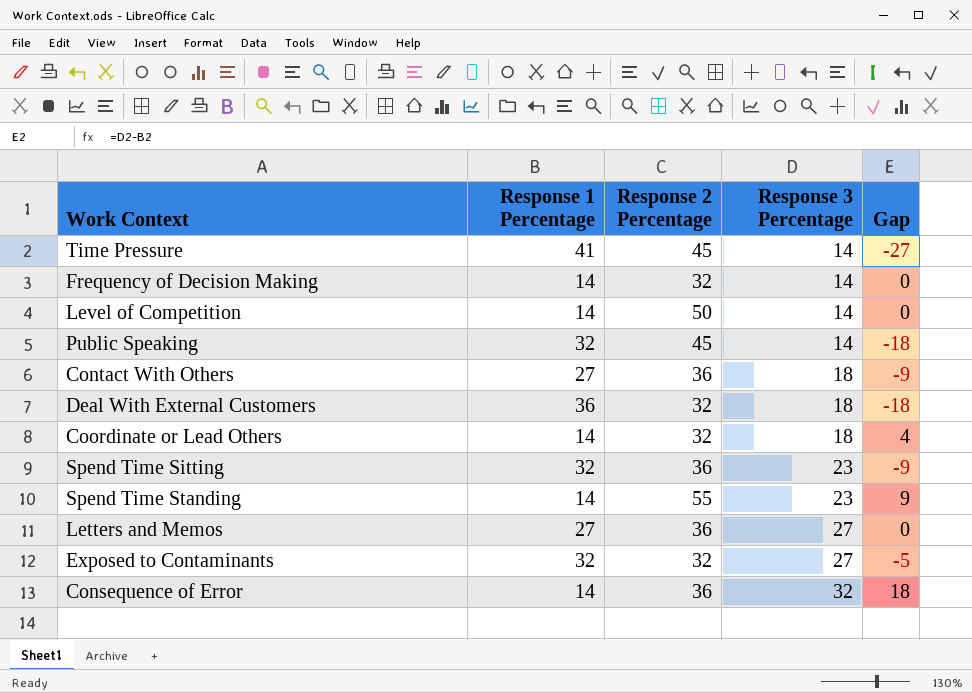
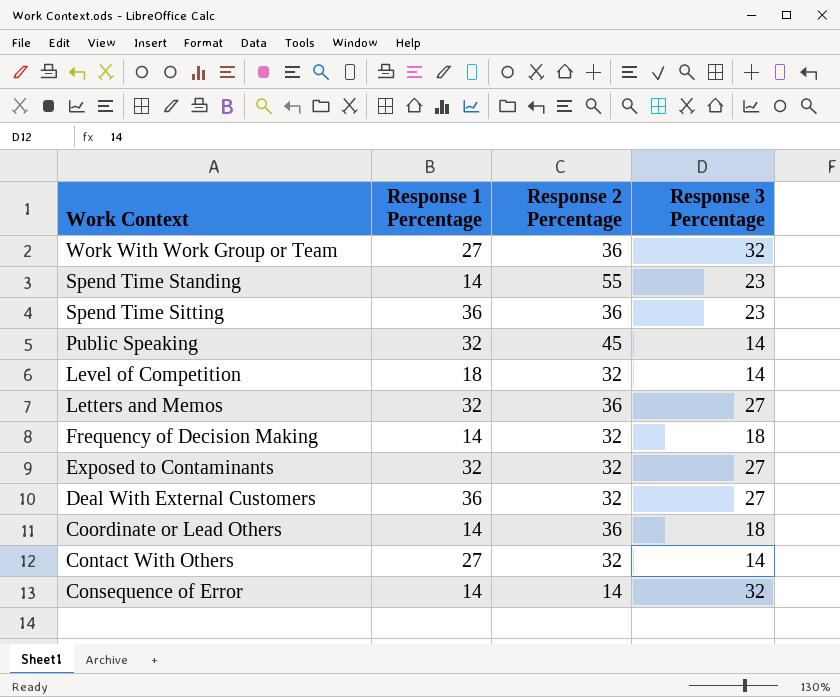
row order: Response 3 Percentage ascending -> Work Context descending
column Gap | formula: [Response 3 Percentage] - [Response 1 Percentage] -> none
row Time Pressure: 41 | 45 | 14 | -27 -> none
row Work With Work Group or Team: none -> 27 | 36 | 32
Spend Time Sitting | Response 1 Percentage: 32 -> 36
Level of Competition | Response 1 Percentage: 14 -> 18
Level of Competition | Response 2 Percentage: 50 -> 32
Letters and Memos | Response 1 Percentage: 27 -> 32
Frequency of Decision Making | Response 3 Percentage: 14 -> 18
Deal With External Customers | Response 3 Percentage: 18 -> 27
Coordinate or Lead Others | Response 2 Percentage: 32 -> 36
Contact With Others | Response 2 Percentage: 36 -> 32
Contact With Others | Response 3 Percentage: 18 -> 14
Consequence of Error | Response 2 Percentage: 36 -> 14

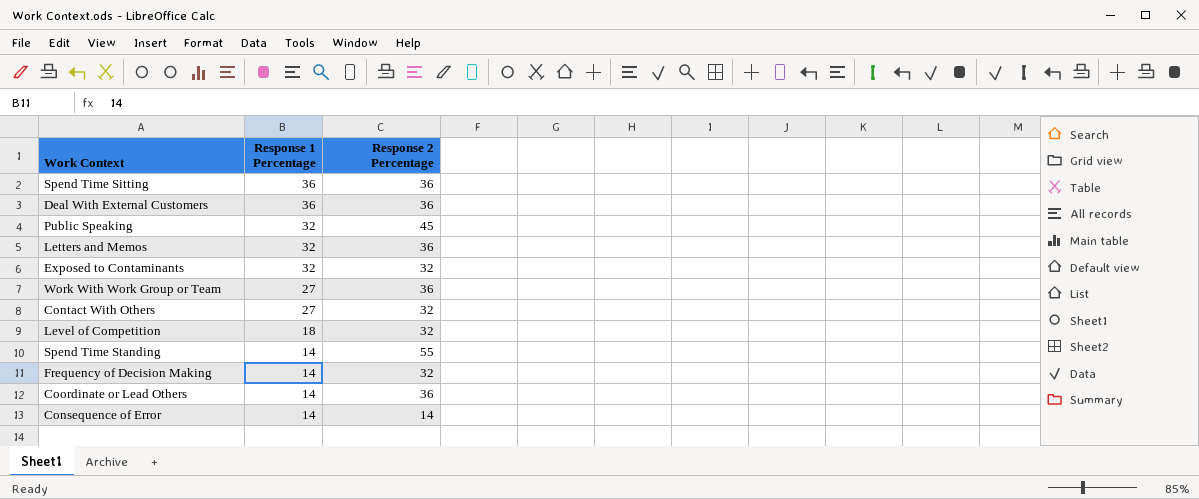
row order: Work Context descending -> Response 1 Percentage descending
column Response 3 Percentage | position: 4 -> none
Deal With External Customers | Response 2 Percentage: 32 -> 36

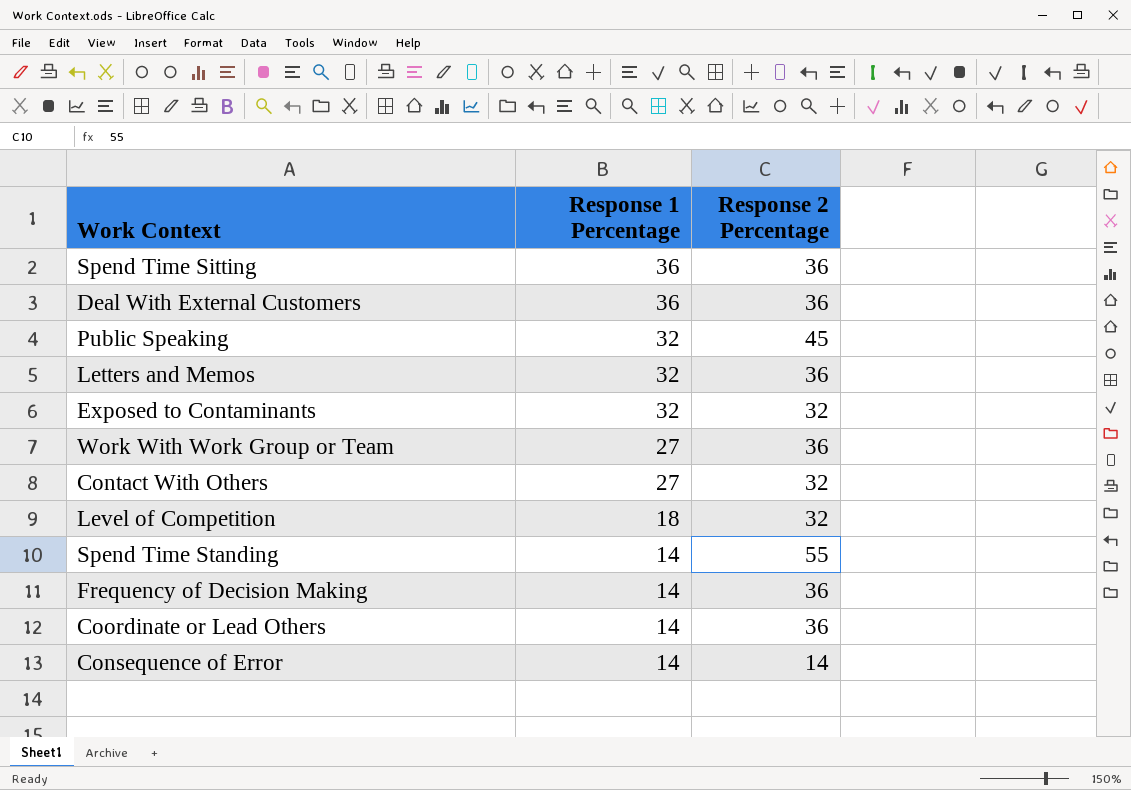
Frequency of Decision Making | Response 2 Percentage: 32 -> 36

